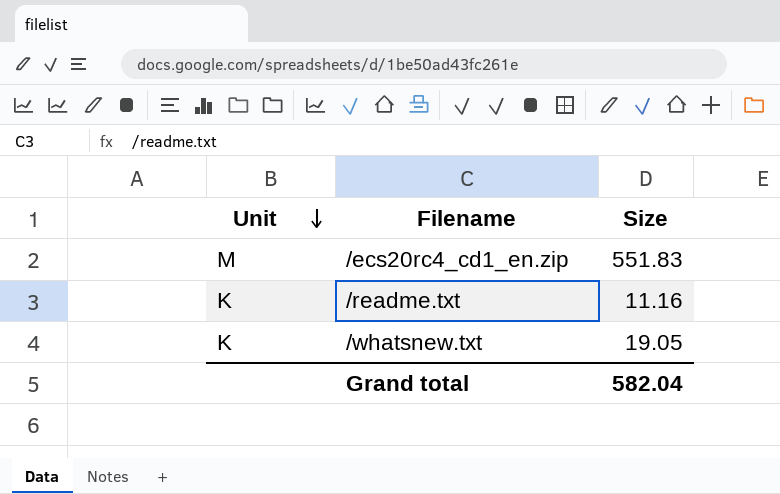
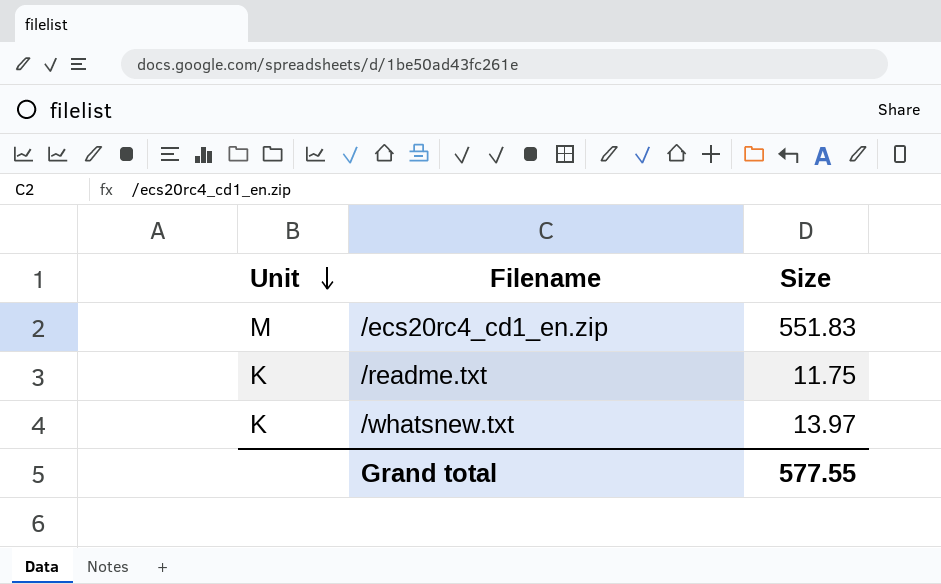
/readme.txt | Size: 11.16 -> 11.75
/whatsnew.txt | Size: 19.05 -> 13.97
Grand total | Size: 582.04 -> 577.55

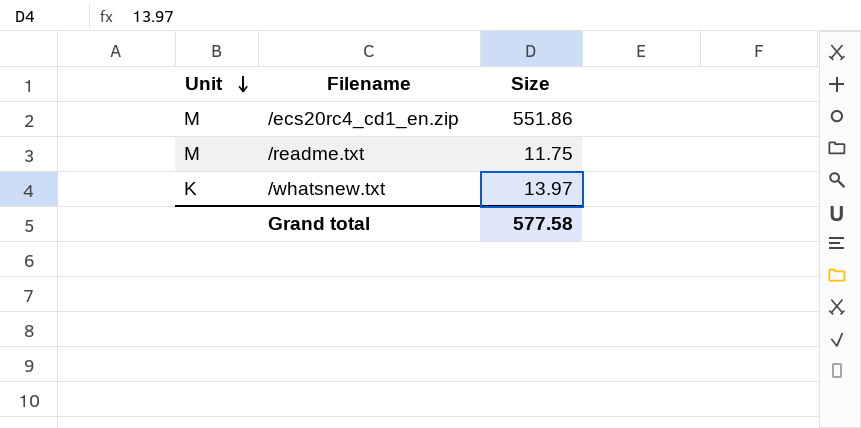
/ecs20rc4_cd1_en.zip | Size: 551.83 -> 551.86
/readme.txt | Unit: K -> M
Grand total | Size: 577.55 -> 577.58

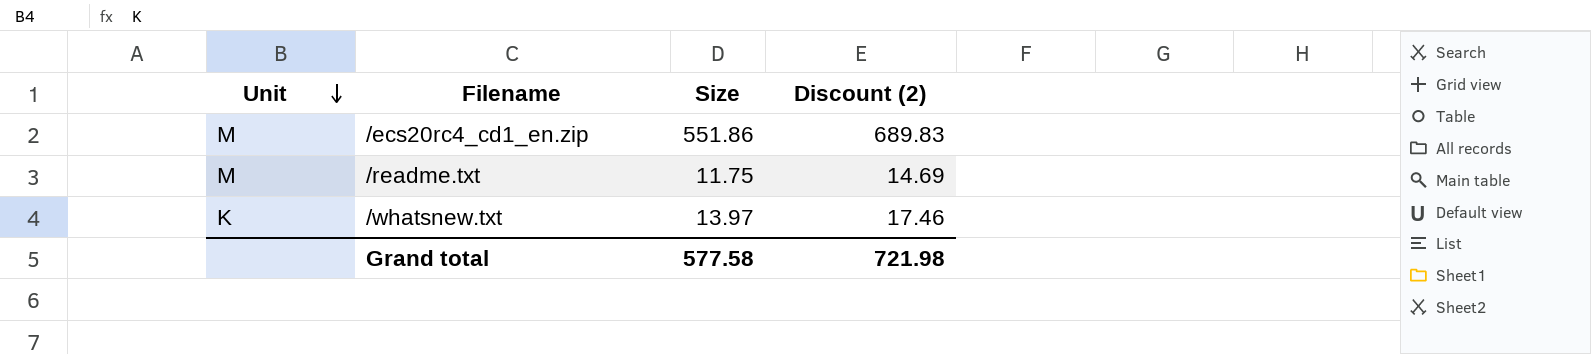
column Discount (2) | formula: none -> [Size] * 1.25

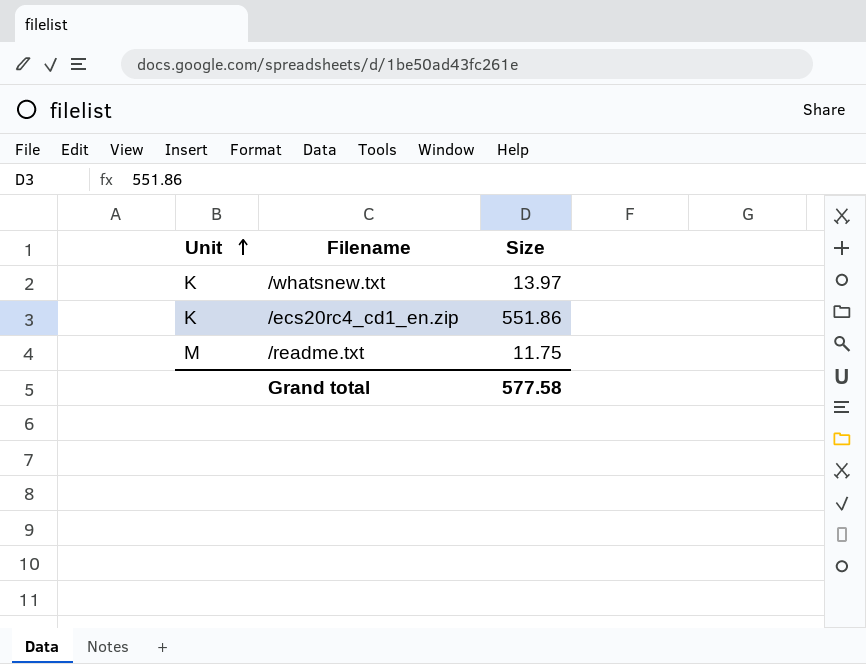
row order: Unit descending -> Unit ascending
column Discount (2) | formula: [Size] * 1.25 -> none
/ecs20rc4_cd1_en.zip | Unit: M -> K

